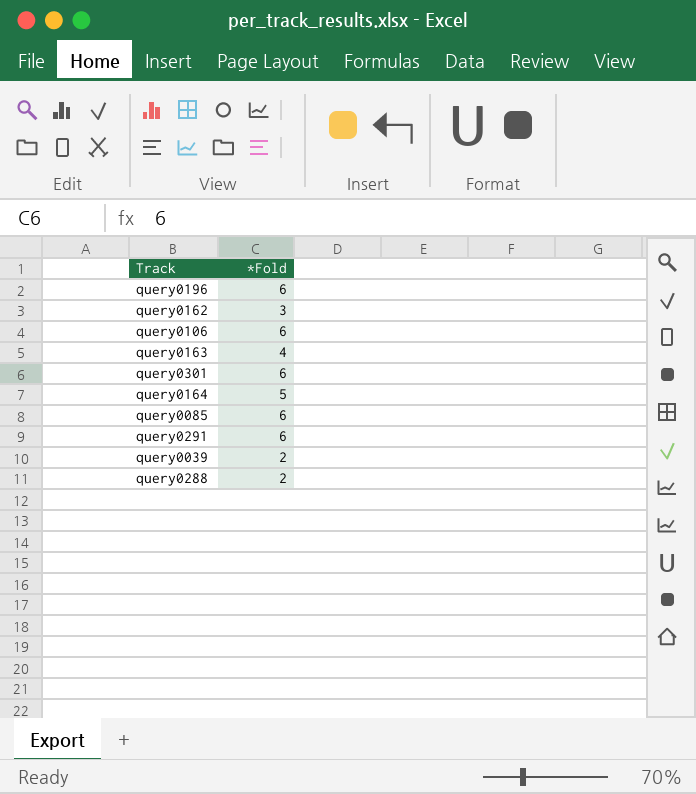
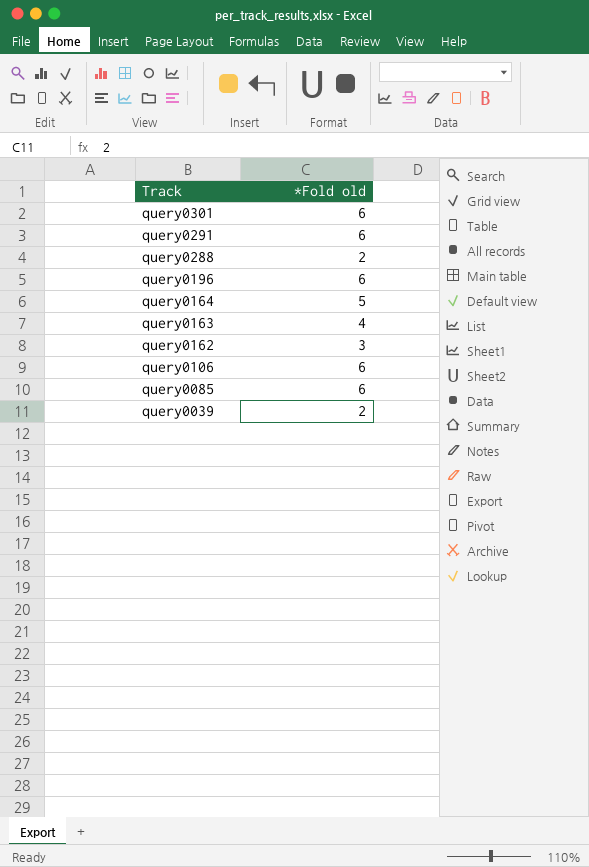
row order: none -> Track descending
column name: *Fold -> *Fold old

